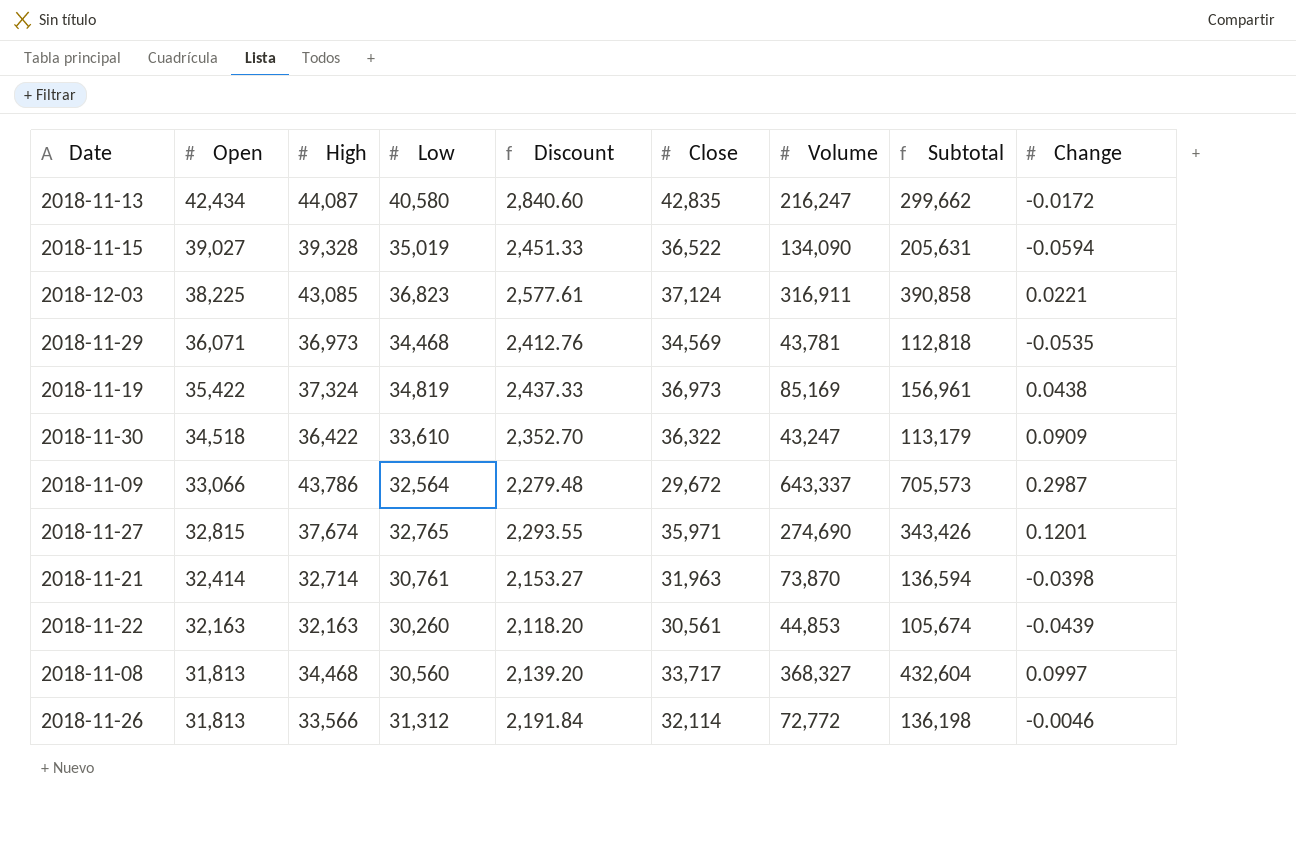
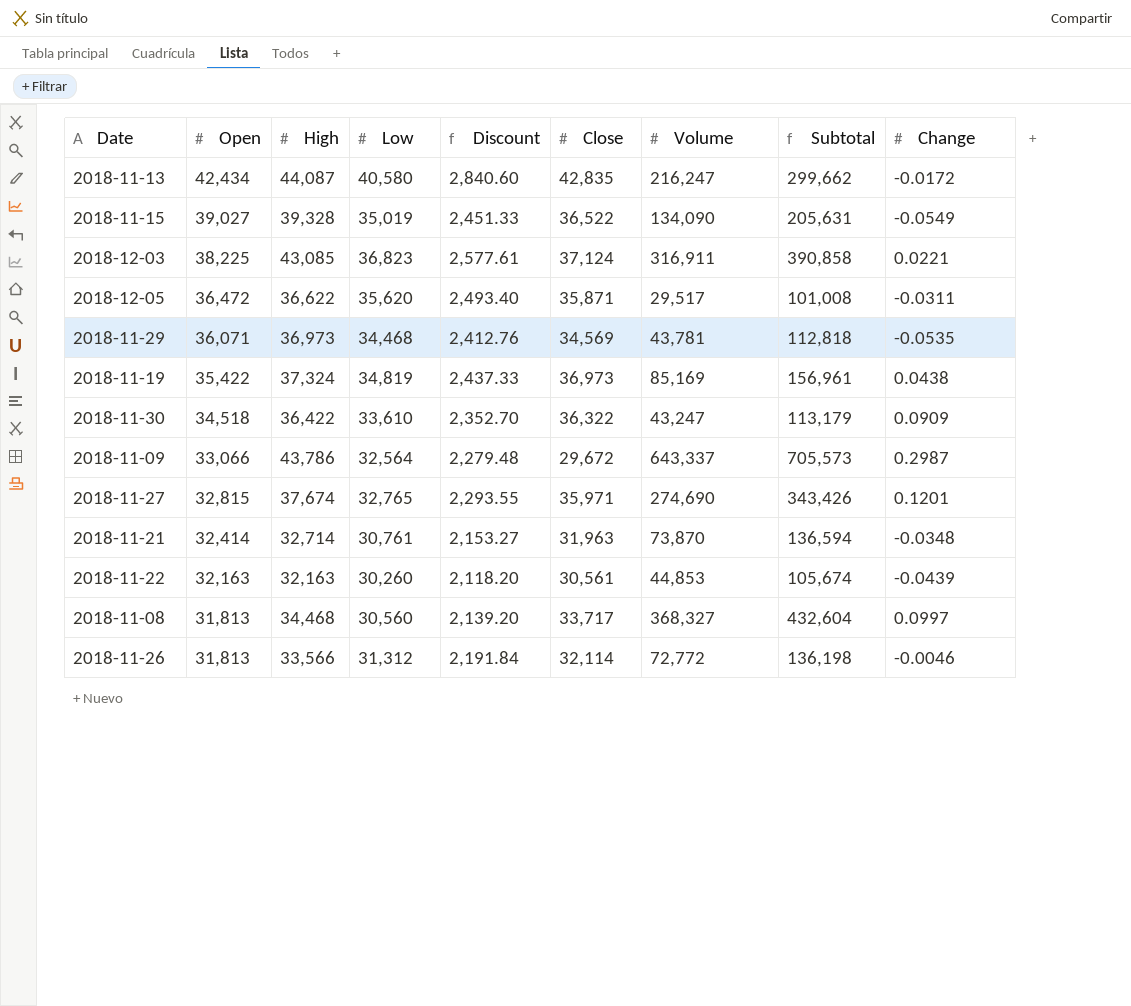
2018-11-15 | Change: -0.0594 -> -0.0549
row 2018-12-05: none -> 36,472 | 36,622 | 35,620 | 2,493.40 | 35,871 | 29,517 | 101,008 | -0.0311
2018-11-21 | Change: -0.0398 -> -0.0348

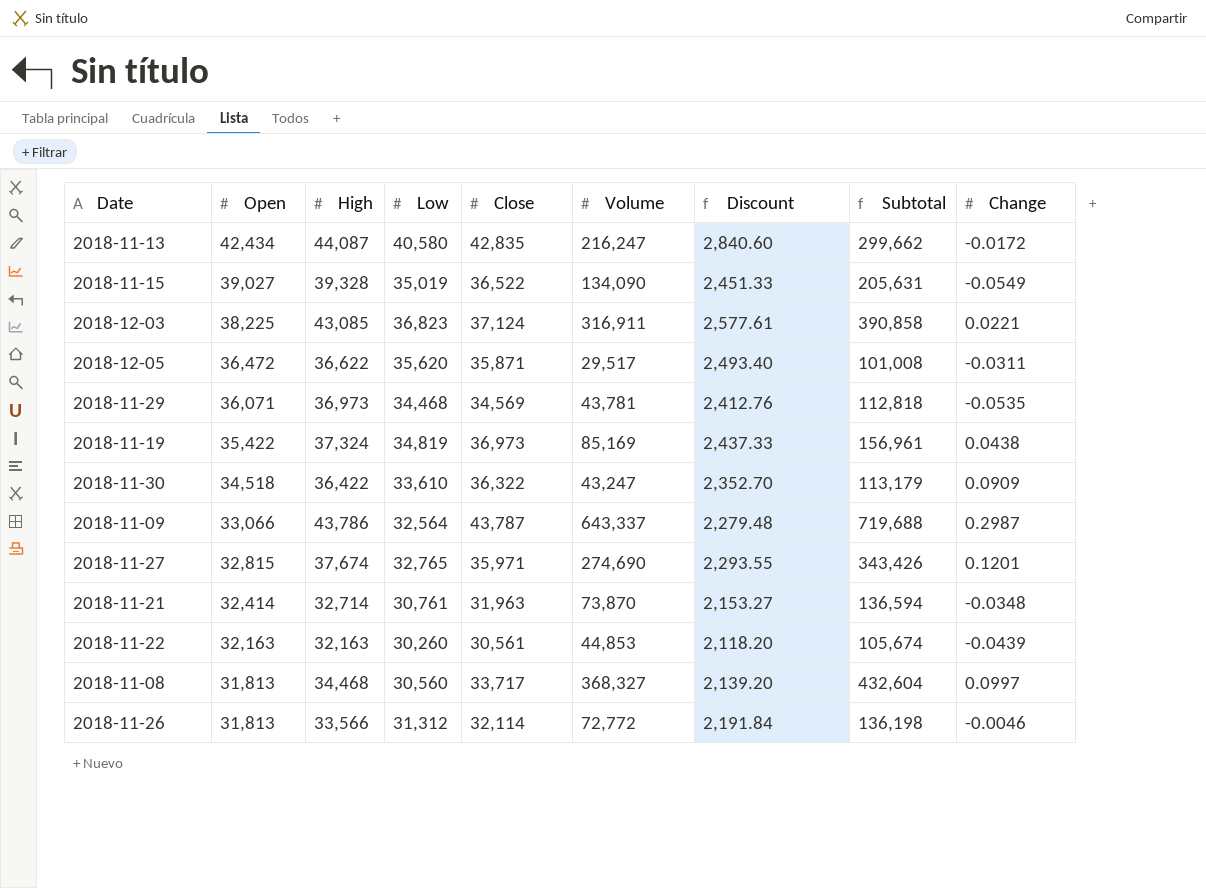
column Discount | position: 5 -> 7
2018-11-09 | Close: 29,672 -> 43,787
2018-11-09 | Subtotal: 705,573 -> 719,688

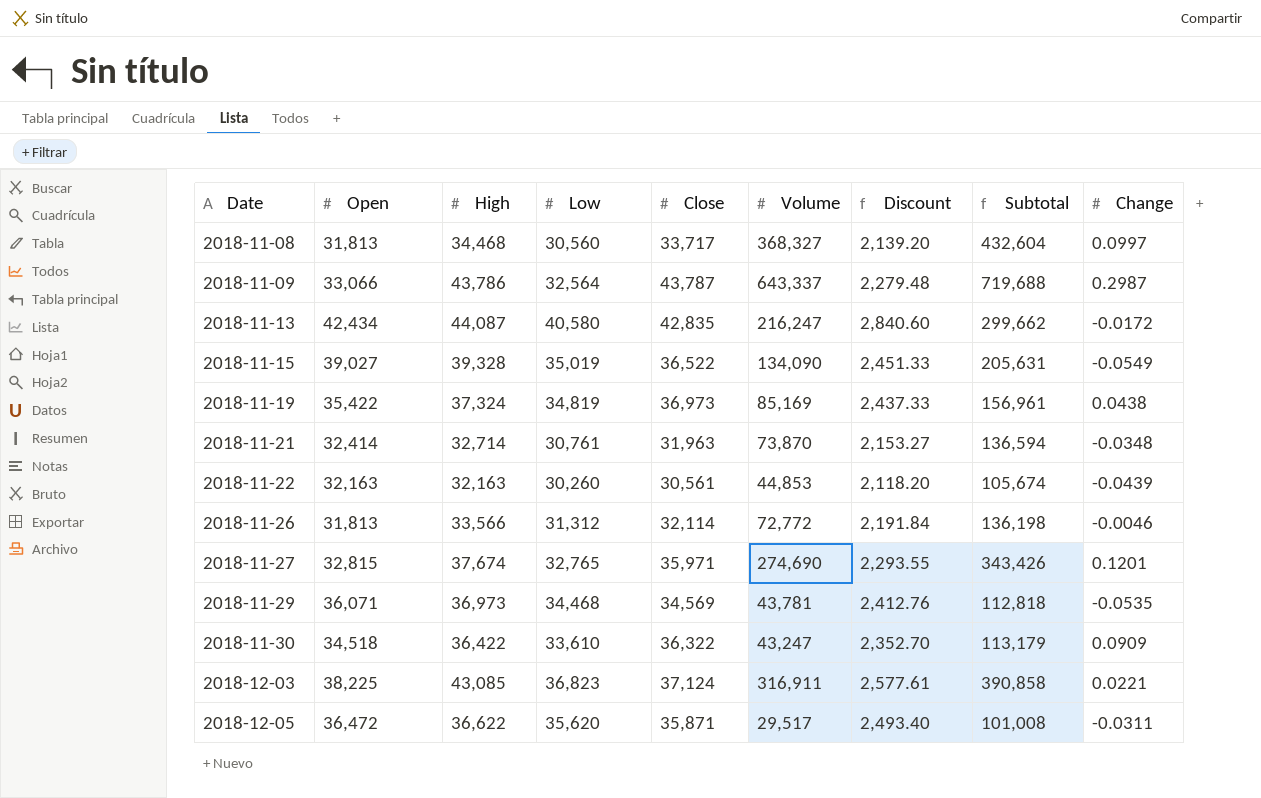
row order: Open descending -> Date ascending

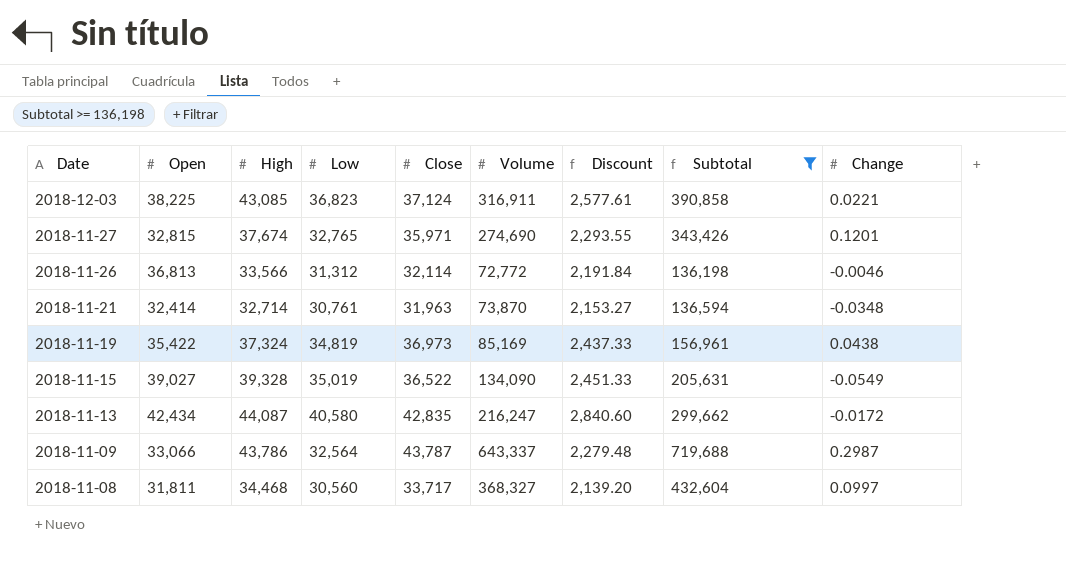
filter: none -> Subtotal >= 136,198
row order: Date ascending -> Date descending
2018-11-26 | Open: 31,813 -> 36,813
2018-11-08 | Open: 31,813 -> 31,811

